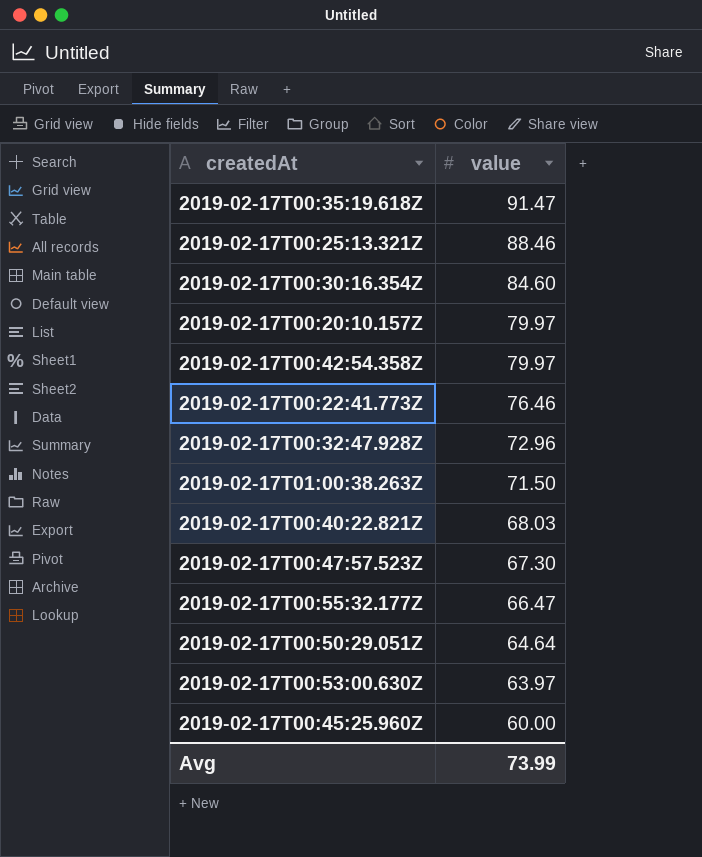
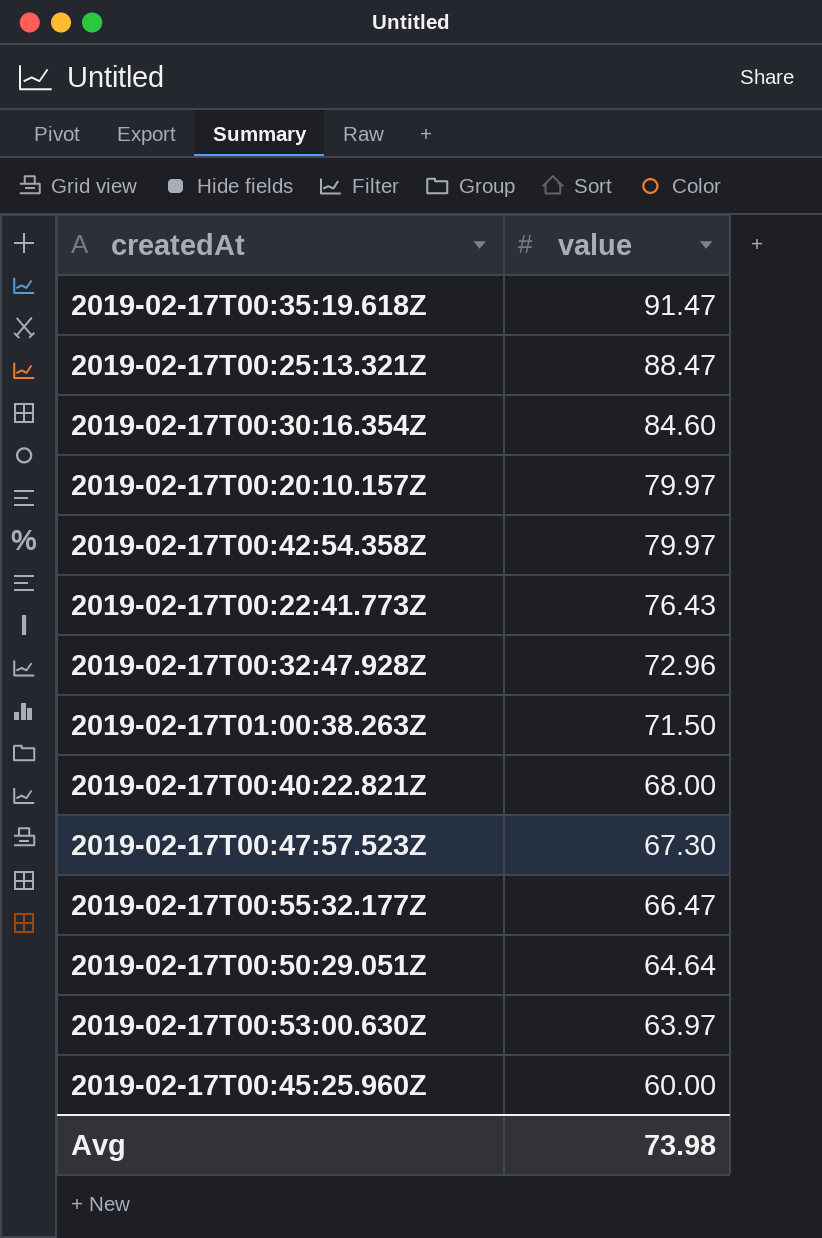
2019-02-17T00:25:13.321Z | value: 88.46 -> 88.47
2019-02-17T00:22:41.773Z | value: 76.46 -> 76.43
2019-02-17T00:40:22.821Z | value: 68.03 -> 68.00
Avg | value: 73.99 -> 73.98

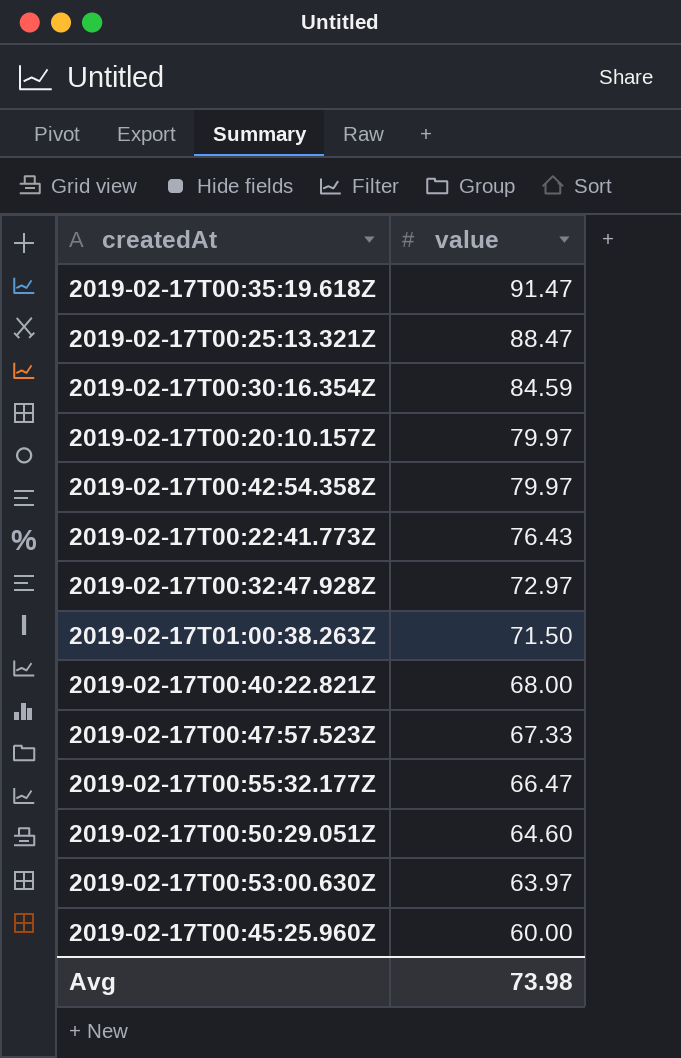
2019-02-17T00:30:16.354Z | value: 84.60 -> 84.59
2019-02-17T00:32:47.928Z | value: 72.96 -> 72.97
2019-02-17T00:47:57.523Z | value: 67.30 -> 67.33
2019-02-17T00:50:29.051Z | value: 64.64 -> 64.60

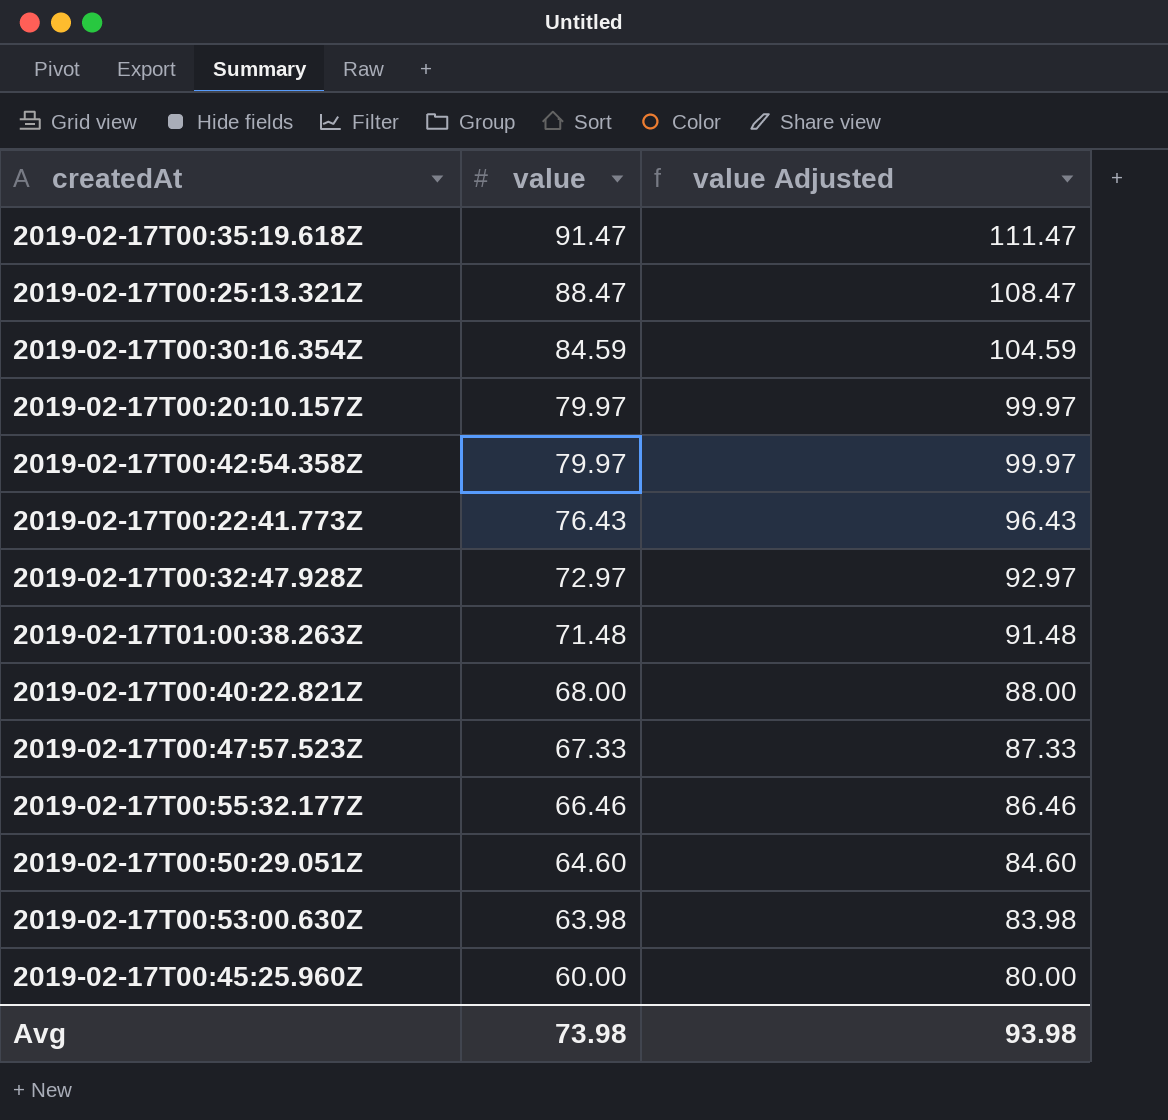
column value Adjusted | formula: none -> [value] + 20
2019-02-17T01:00:38.263Z | value: 71.50 -> 71.48
2019-02-17T00:55:32.177Z | value: 66.47 -> 66.46
2019-02-17T00:53:00.630Z | value: 63.97 -> 63.98

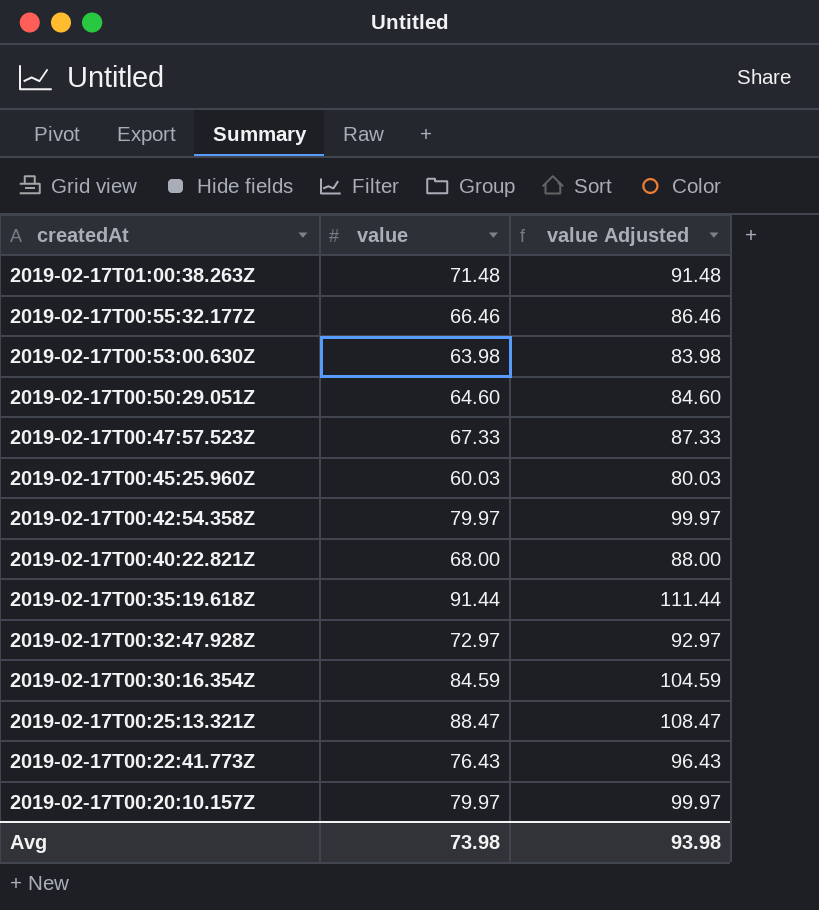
row order: value descending -> createdAt descending
2019-02-17T00:45:25.960Z | value: 60.00 -> 60.03
2019-02-17T00:45:25.960Z | value Adjusted: 80.00 -> 80.03
2019-02-17T00:35:19.618Z | value: 91.47 -> 91.44
2019-02-17T00:35:19.618Z | value Adjusted: 111.47 -> 111.44

